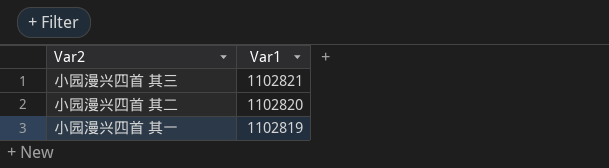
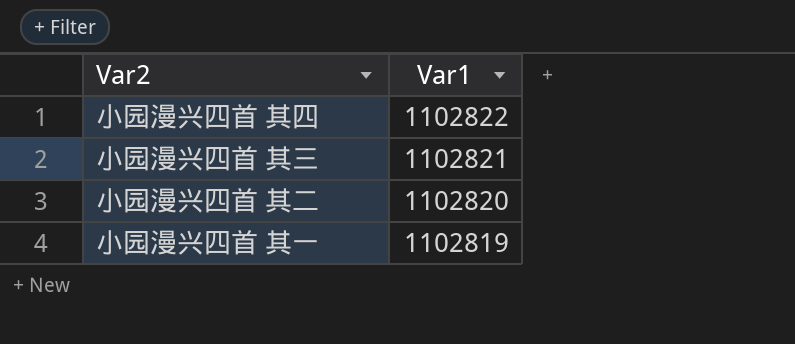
row 小园漫兴四首 其四: none -> 1102822

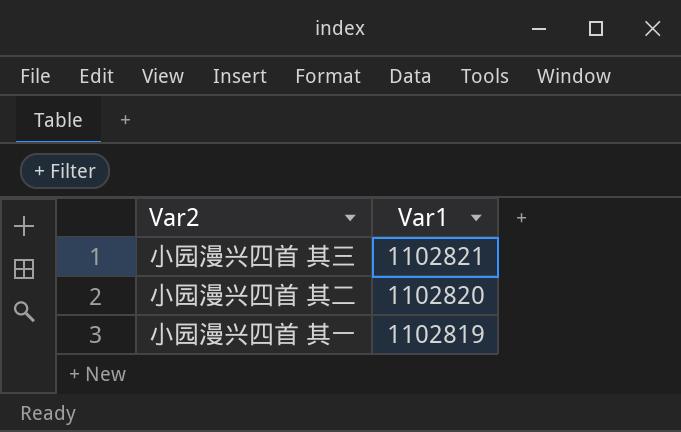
row 小园漫兴四首 其四: 1102822 -> none

